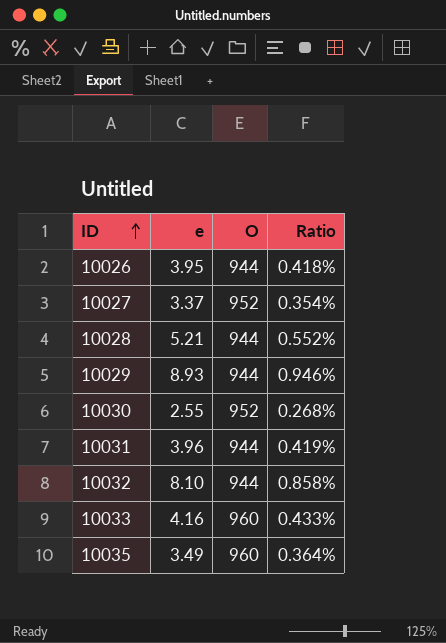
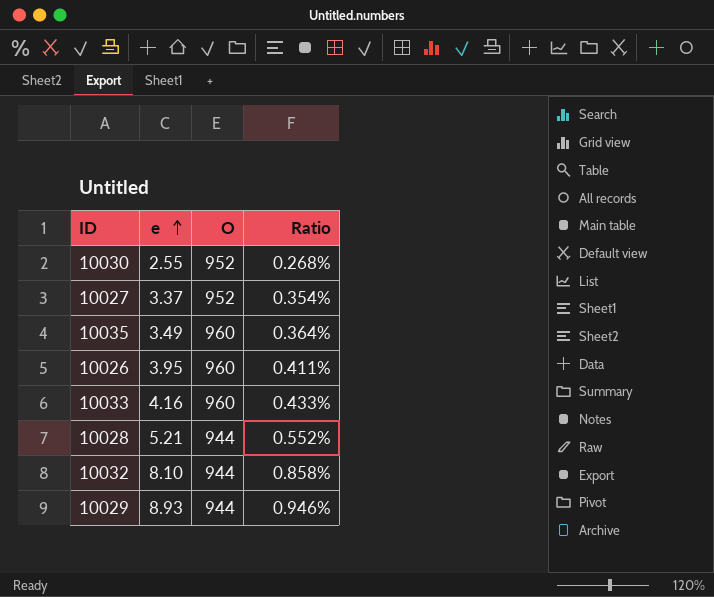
row order: ID ascending -> e ascending
row 10031: 3.96 | 944 | 0.419% -> none
10026 | O: 944 -> 960
10026 | Ratio: 0.418% -> 0.411%

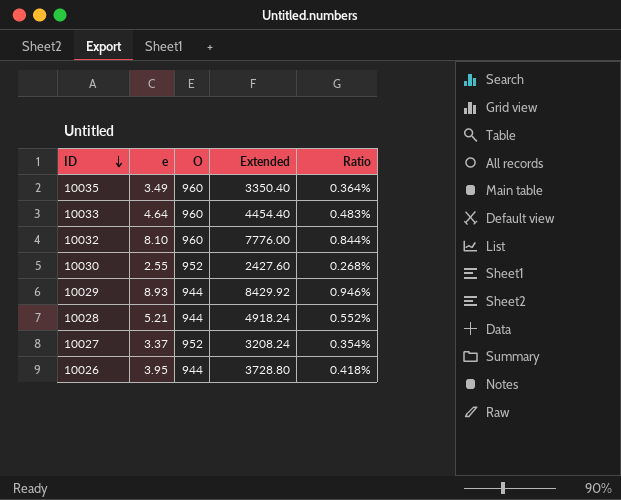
row order: e ascending -> ID descending
column Extended | formula: none -> [e] * [O]
10033 | e: 4.16 -> 4.64
10033 | Ratio: 0.433% -> 0.483%
10032 | O: 944 -> 960
10032 | Ratio: 0.858% -> 0.844%
10026 | O: 960 -> 944
10026 | Ratio: 0.411% -> 0.418%

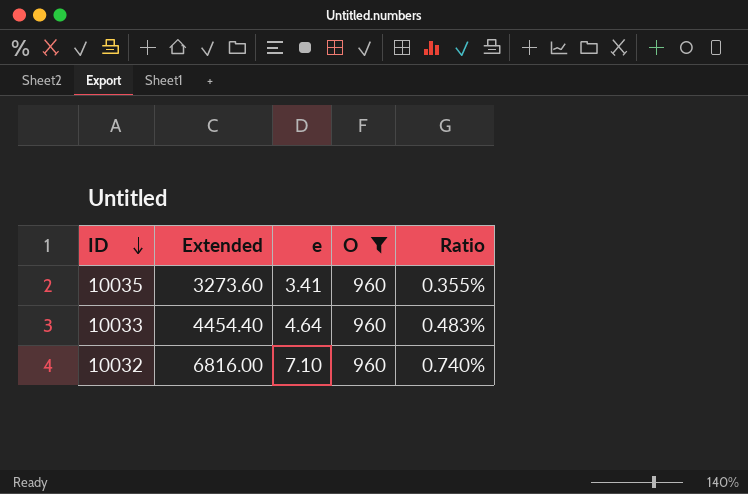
filter: none -> O = 960
column Extended | position: 4 -> 2
10035 | Extended: 3350.40 -> 3273.60
10035 | e: 3.49 -> 3.41
10035 | Ratio: 0.364% -> 0.355%
10032 | Extended: 7776.00 -> 6816.00
10032 | e: 8.10 -> 7.10
10032 | Ratio: 0.844% -> 0.740%

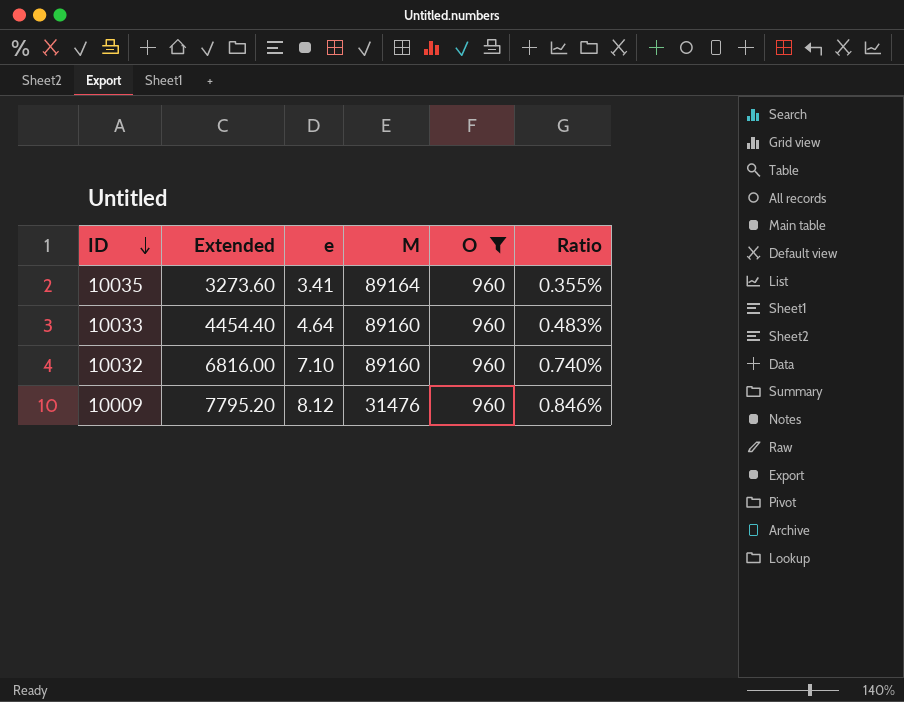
column M | position: none -> 4
row 10009: none -> 7795.20 | 8.12 | 31476 | 960 | 0.846%

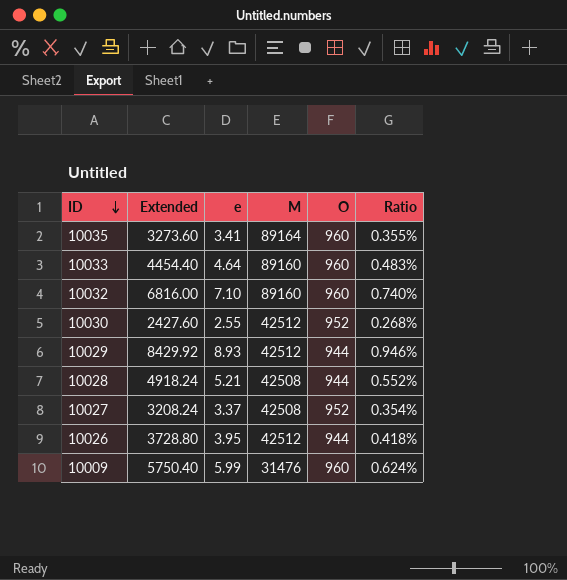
filter: O = 960 -> none
10009 | Extended: 7795.20 -> 5750.40
10009 | e: 8.12 -> 5.99
10009 | Ratio: 0.846% -> 0.624%

